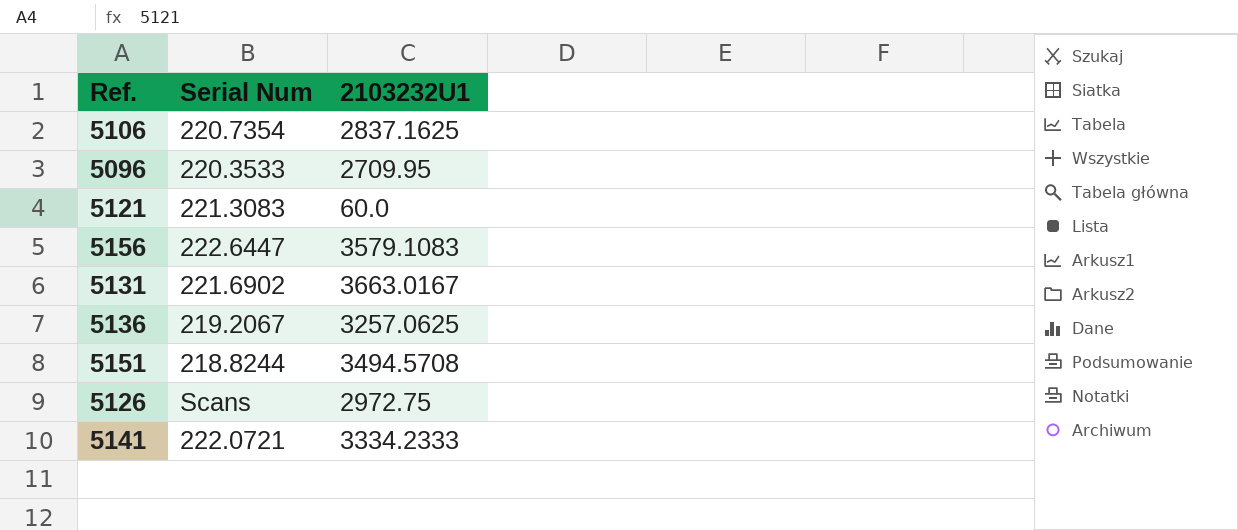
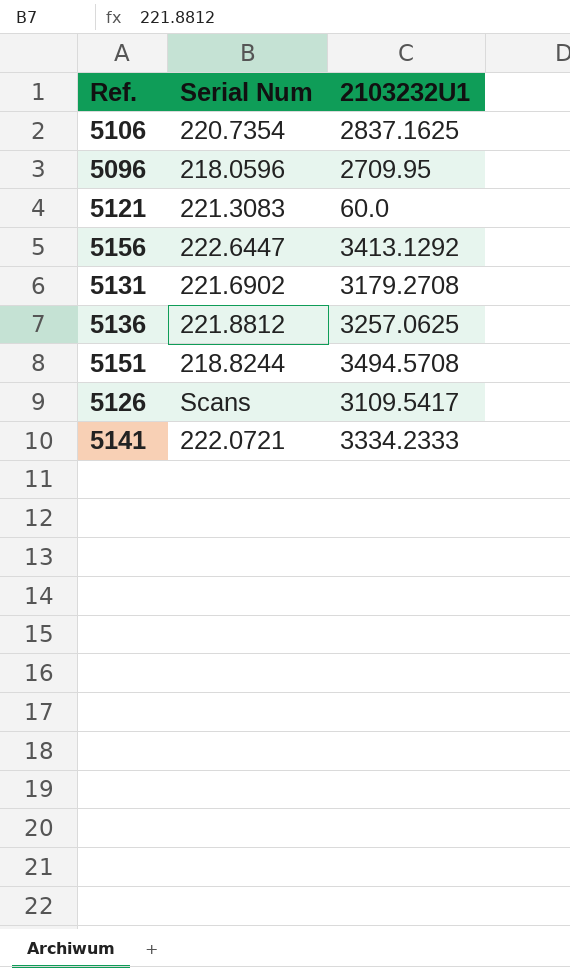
5096 | Serial Num: 220.3533 -> 218.0596
5156 | 2103232U1: 3579.1083 -> 3413.1292
5131 | 2103232U1: 3663.0167 -> 3179.2708
5136 | Serial Num: 219.2067 -> 221.8812
5126 | 2103232U1: 2972.75 -> 3109.5417

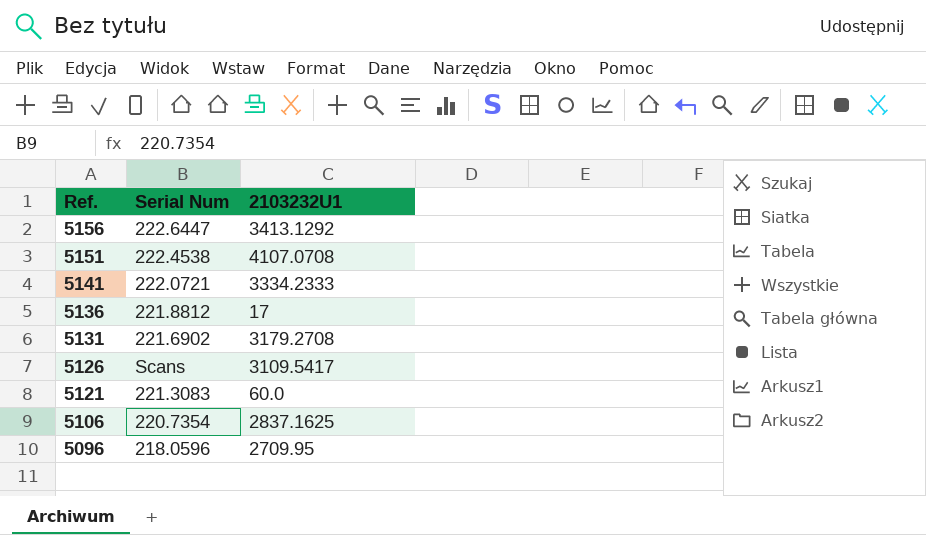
row order: none -> Ref. descending
5151 | Serial Num: 218.8244 -> 222.4538
5151 | 2103232U1: 3494.5708 -> 4107.0708
5136 | 2103232U1: 3257.0625 -> 17

